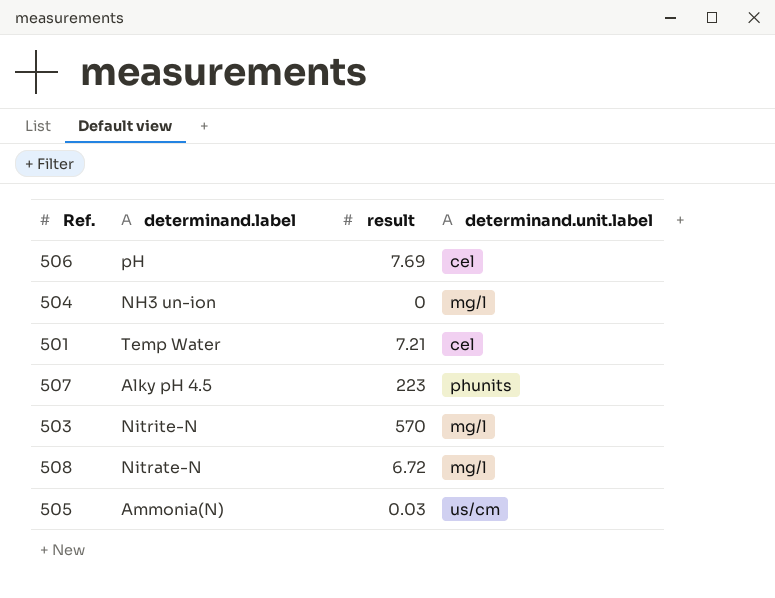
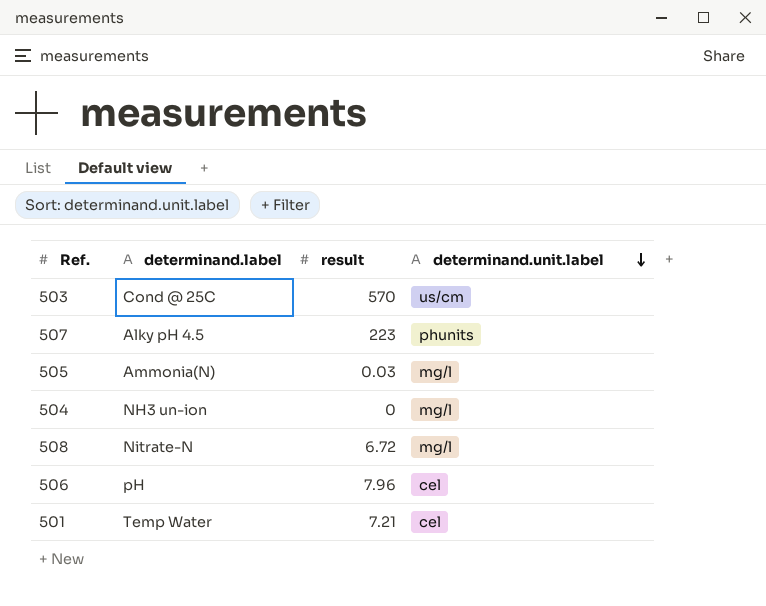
row order: none -> determinand.unit.label descending
503 | determinand.label: Nitrite-N -> Cond @ 25C
503 | determinand.unit.label: mg/l -> us/cm
505 | determinand.unit.label: us/cm -> mg/l
506 | result: 7.69 -> 7.96

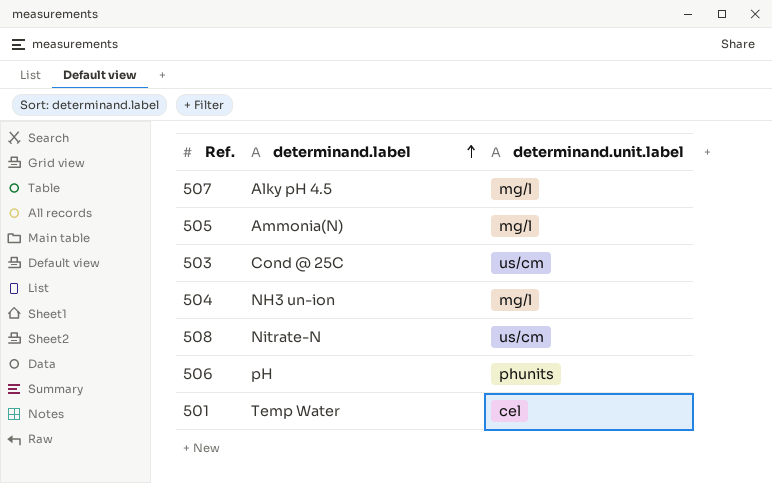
row order: determinand.unit.label descending -> determinand.label ascending
column result | position: 3 -> none
507 | determinand.unit.label: phunits -> mg/l
508 | determinand.unit.label: mg/l -> us/cm
506 | determinand.unit.label: cel -> phunits

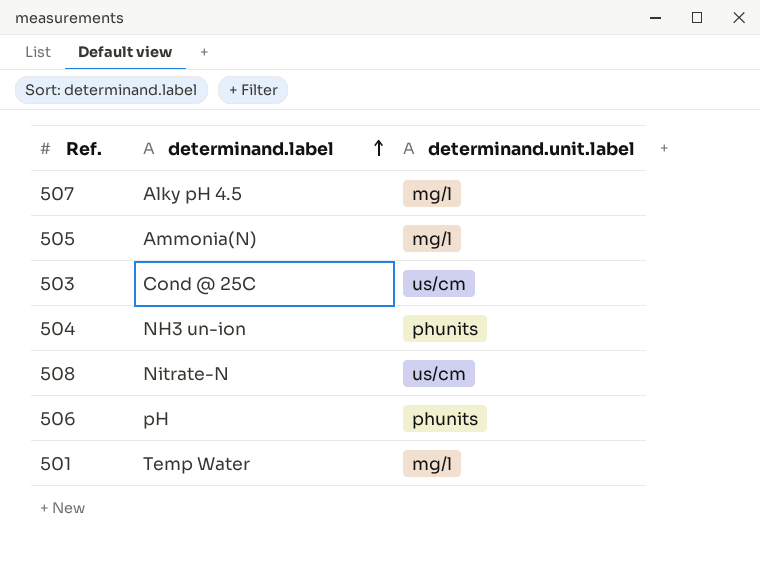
504 | determinand.unit.label: mg/l -> phunits
501 | determinand.unit.label: cel -> mg/l

